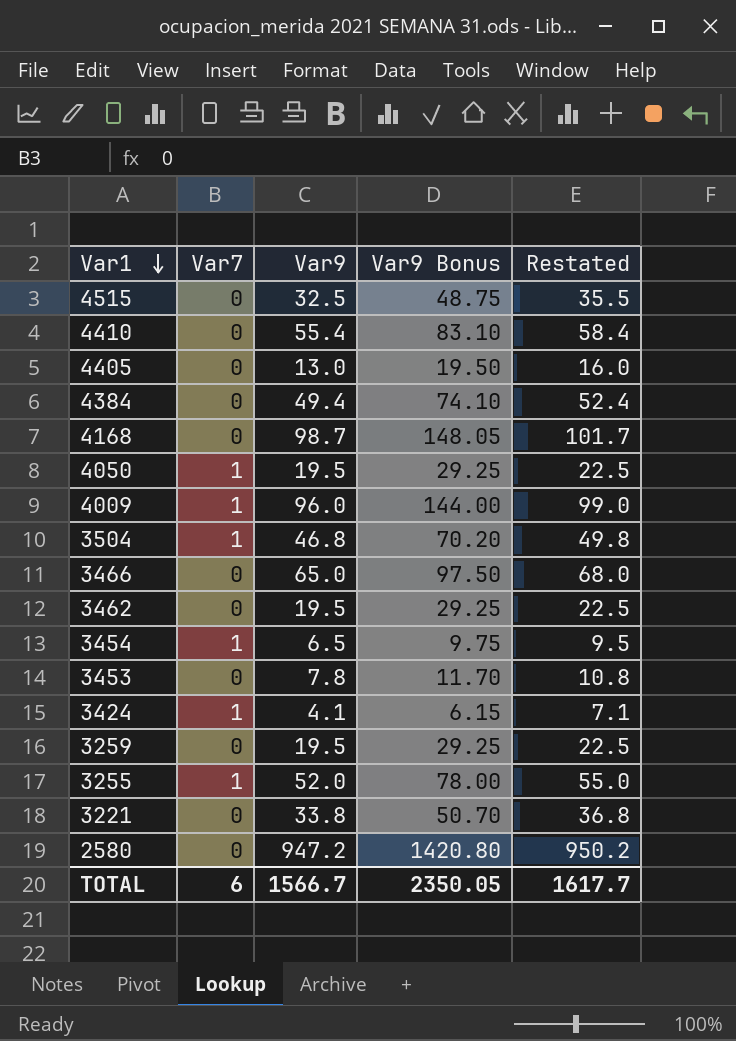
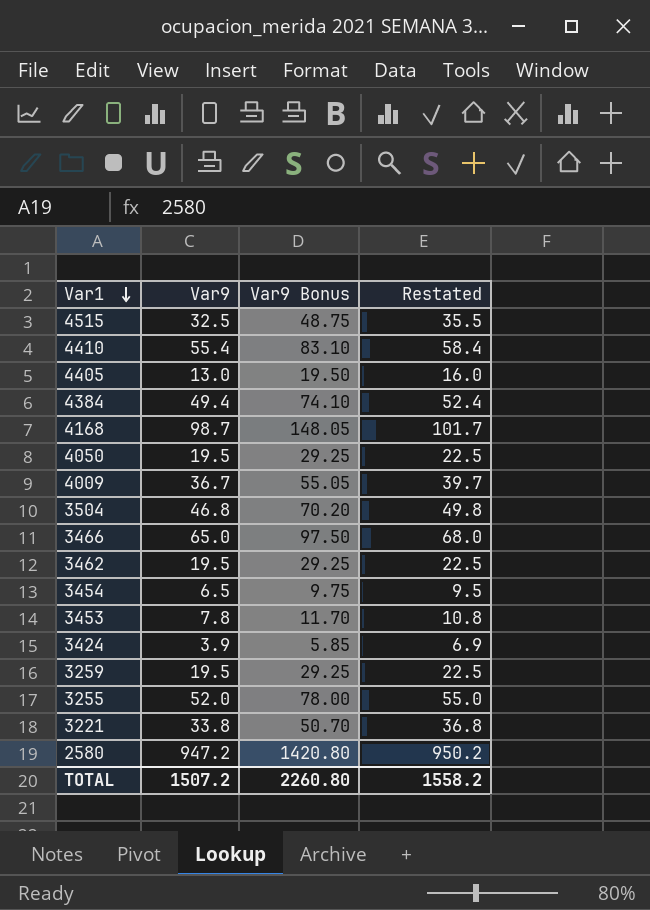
column Var7 | position: 2 -> none
4009 | Var9: 96.0 -> 36.7
4009 | Var9 Bonus: 144.00 -> 55.05
4009 | Restated: 99.0 -> 39.7
3424 | Var9: 4.1 -> 3.9
3424 | Var9 Bonus: 6.15 -> 5.85
3424 | Restated: 7.1 -> 6.9
TOTAL | Var9: 1566.7 -> 1507.2
TOTAL | Var9 Bonus: 2350.05 -> 2260.80
TOTAL | Restated: 1617.7 -> 1558.2

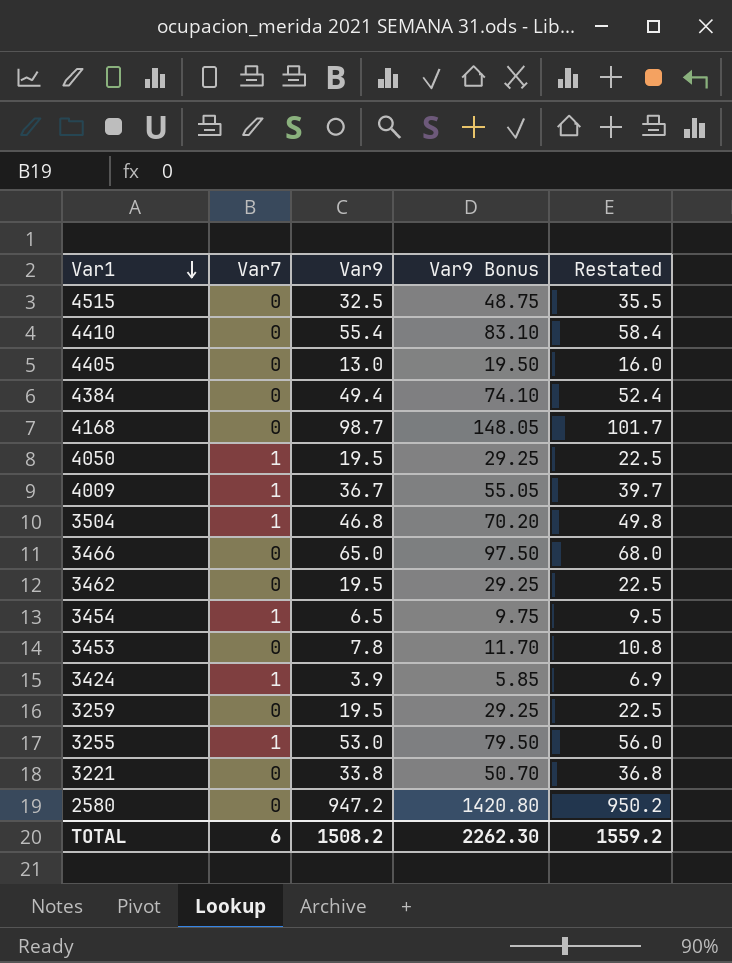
column Var7 | position: none -> 2
3255 | Var9: 52.0 -> 53.0
3255 | Var9 Bonus: 78.00 -> 79.50
3255 | Restated: 55.0 -> 56.0
TOTAL | Var9: 1507.2 -> 1508.2
TOTAL | Var9 Bonus: 2260.80 -> 2262.30
TOTAL | Restated: 1558.2 -> 1559.2

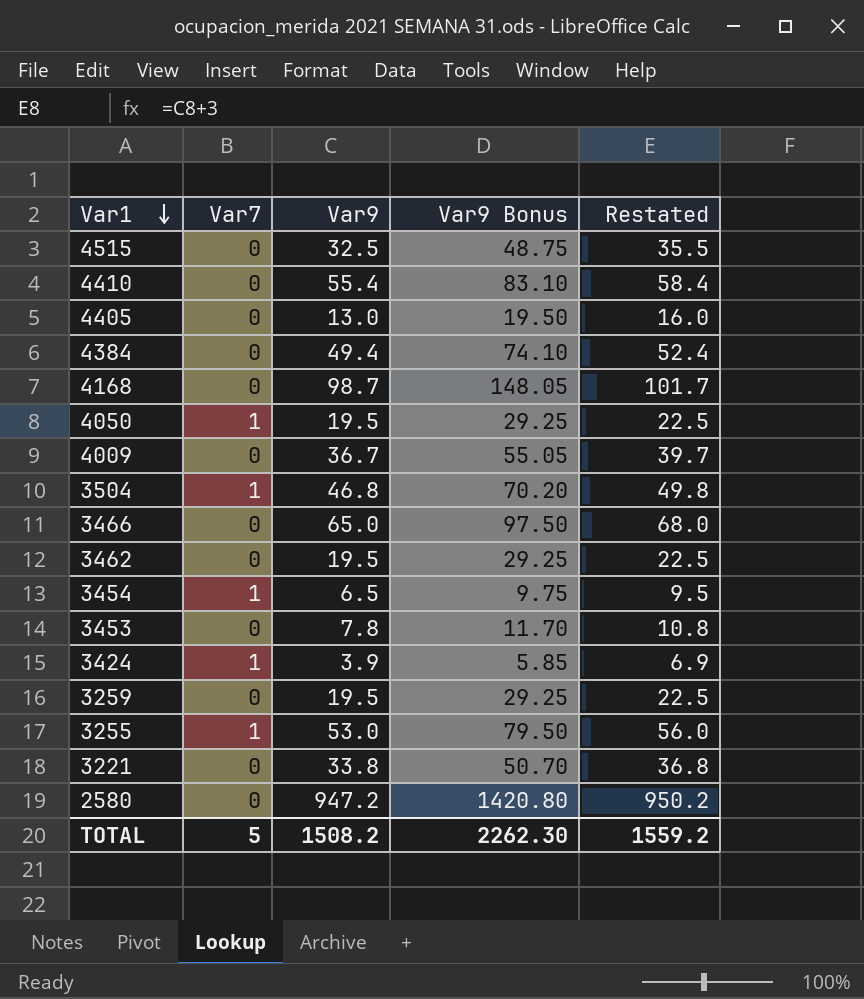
4009 | Var7: 1 -> 0
TOTAL | Var7: 6 -> 5

